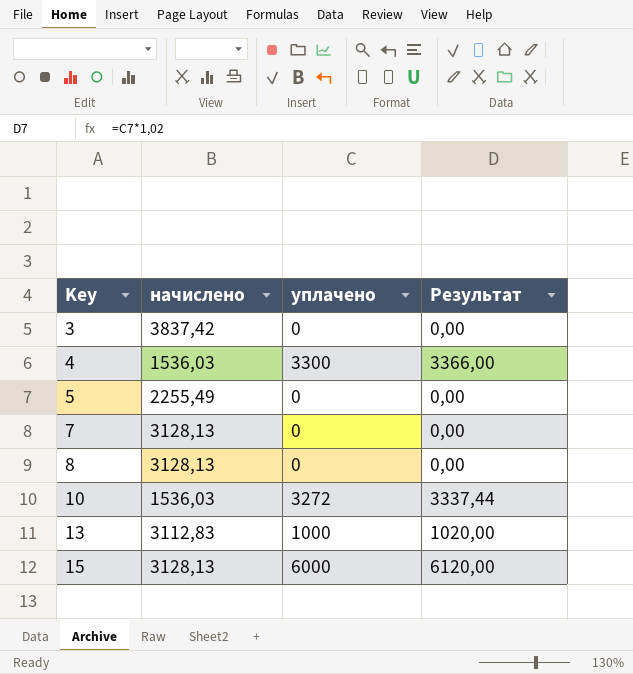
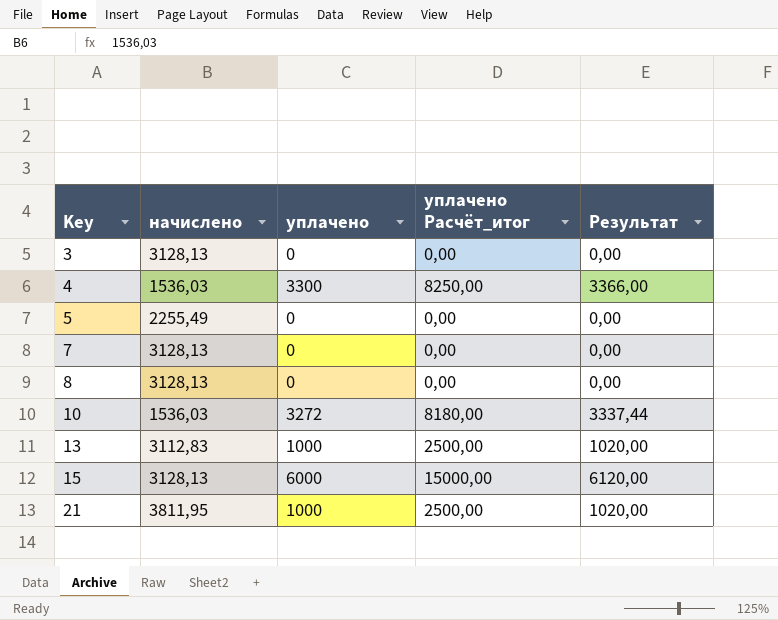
column уплачено Расчёт_итог | formula: none -> [уплачено] * 2,5
3 | начислено: 3837,42 -> 3128,13
row 21: none -> 3811,95 | 1000 | 2500,00 | 1020,00

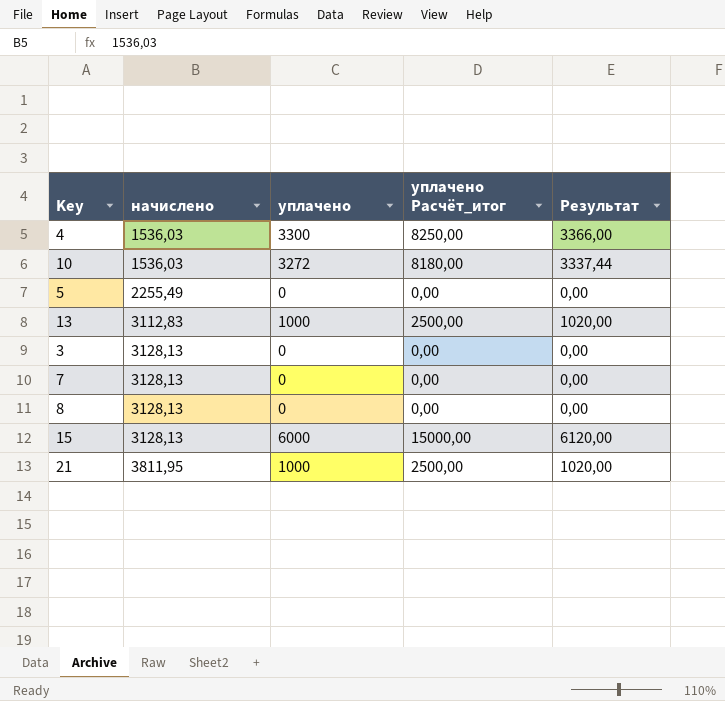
row order: Key ascending -> начислено ascending

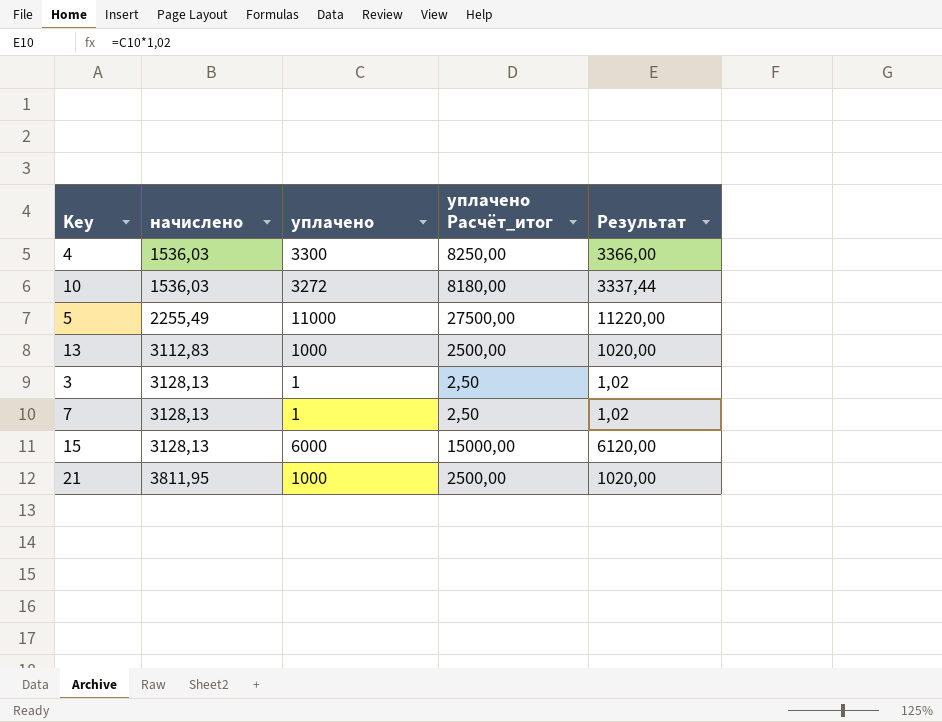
row 8: 3128,13 | 0 | 0,00 | 0,00 -> none
5 | уплачено: 0 -> 11000
5 | уплачено Расчёт_итог: 0,00 -> 27500,00
5 | Результат: 0,00 -> 11220,00
3 | уплачено: 0 -> 1
3 | уплачено Расчёт_итог: 0,00 -> 2,50
3 | Результат: 0,00 -> 1,02
7 | уплачено: 0 -> 1
7 | уплачено Расчёт_итог: 0,00 -> 2,50
7 | Результат: 0,00 -> 1,02

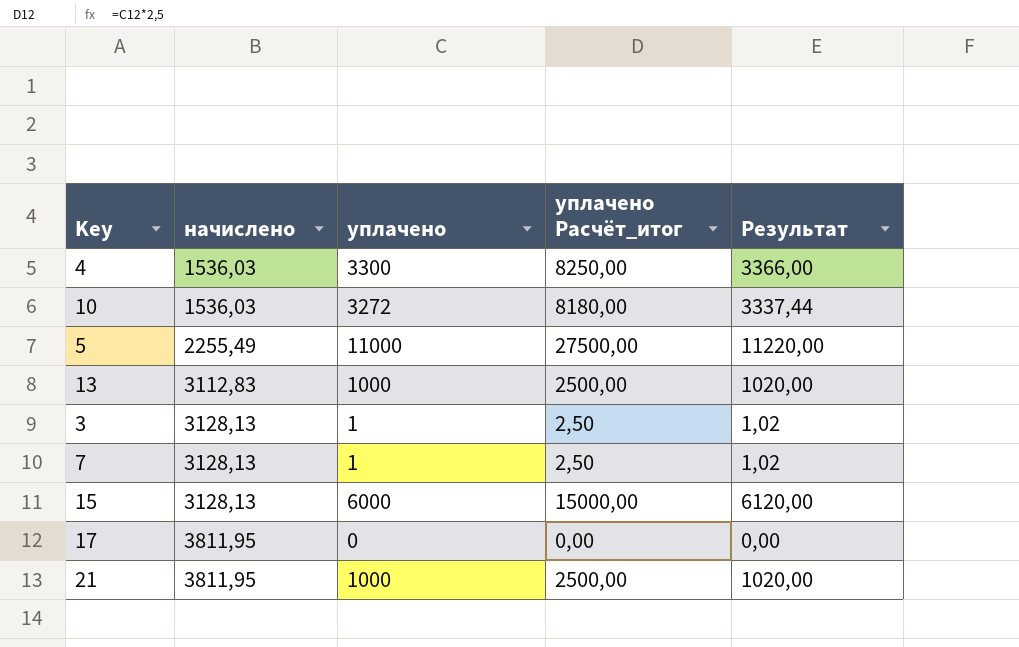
row 17: none -> 3811,95 | 0 | 0,00 | 0,00

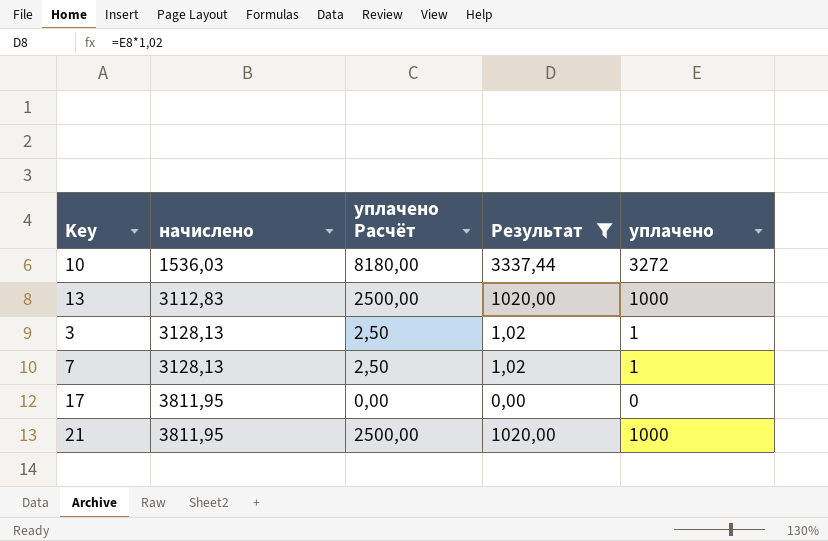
filter: none -> Результат <= 3337,44
column name: уплачено Расчёт_итог -> уплачено Расчёт
column уплачено | position: 3 -> 5

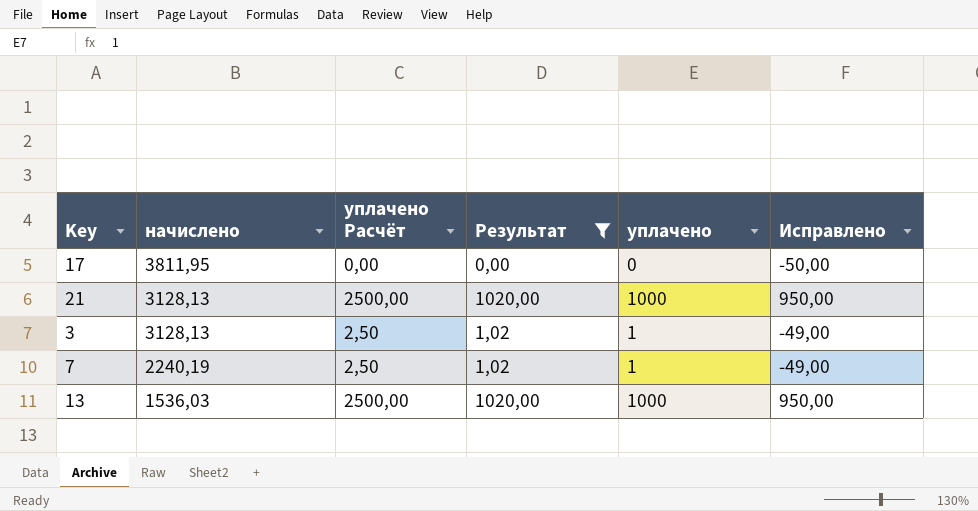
row order: начислено ascending -> начислено descending
column Исправлено | formula: none -> [уплачено] - 50
row 10: 1536,03 | 8180,00 | 3337,44 | 3272 -> none
21 | начислено: 3811,95 -> 3128,13
7 | начислено: 3128,13 -> 2240,19
13 | начислено: 3112,83 -> 1536,03

